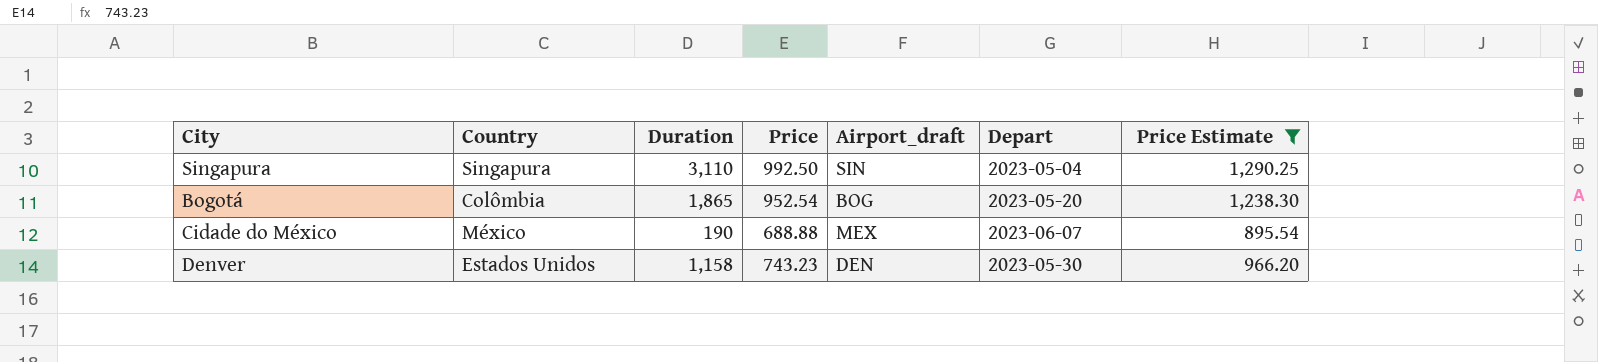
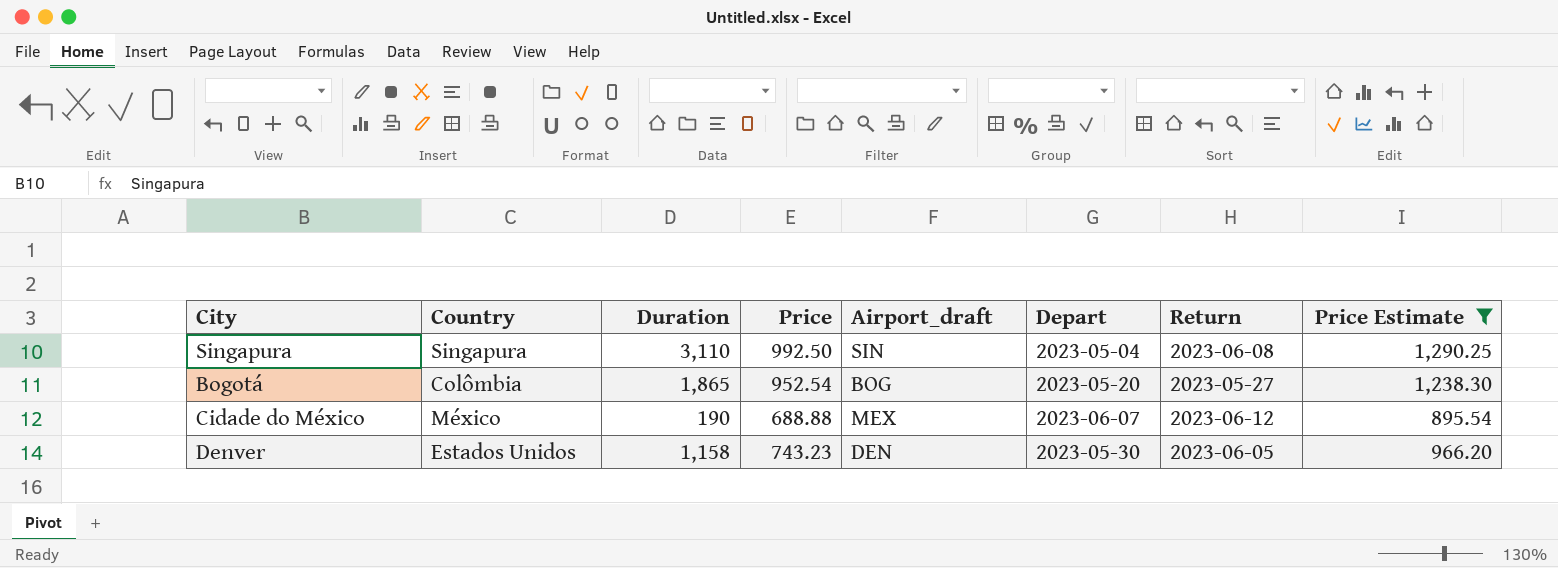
column Return | position: none -> 7

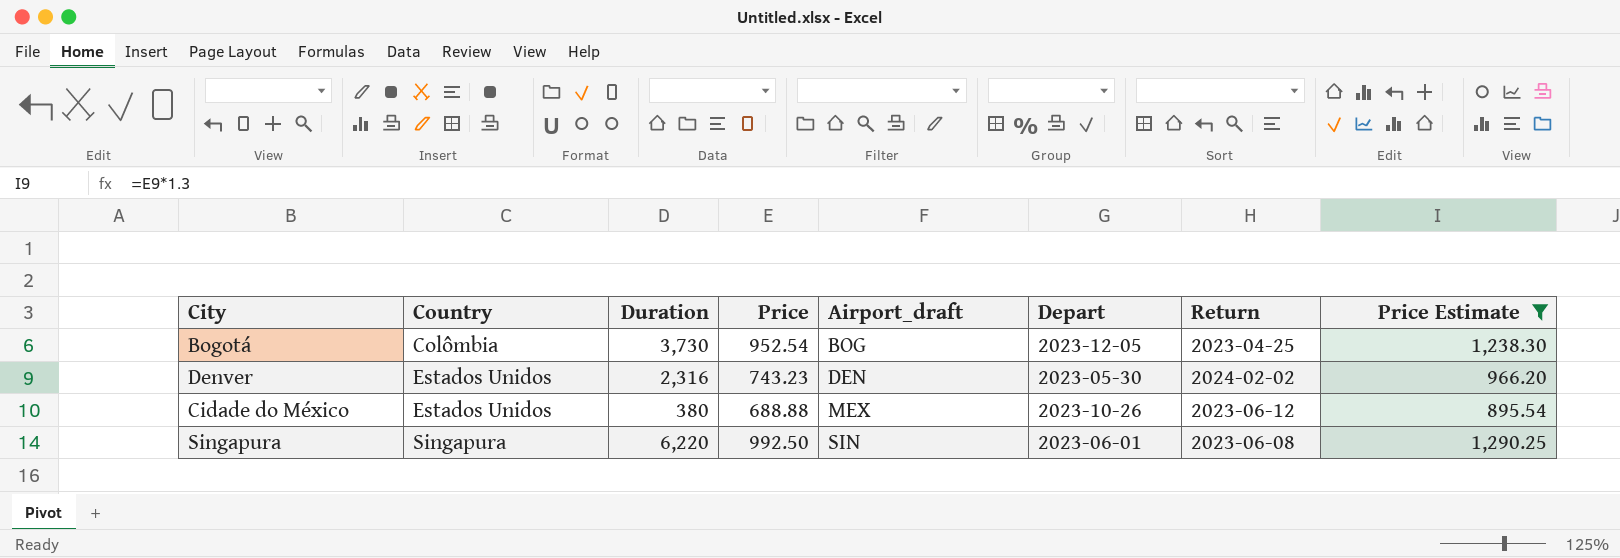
row order: none -> Country ascending
Bogotá | Duration: 1,865 -> 3,730
Bogotá | Depart: 2023-05-20 -> 2023-12-05
Bogotá | Return: 2023-05-27 -> 2023-04-25
Denver | Duration: 1,158 -> 2,316
Denver | Return: 2023-06-05 -> 2024-02-02
Cidade do México | Country: México -> Estados Unidos
Cidade do México | Duration: 190 -> 380
Cidade do México | Depart: 2023-06-07 -> 2023-10-26
Singapura | Duration: 3,110 -> 6,220
Singapura | Depart: 2023-05-04 -> 2023-06-01

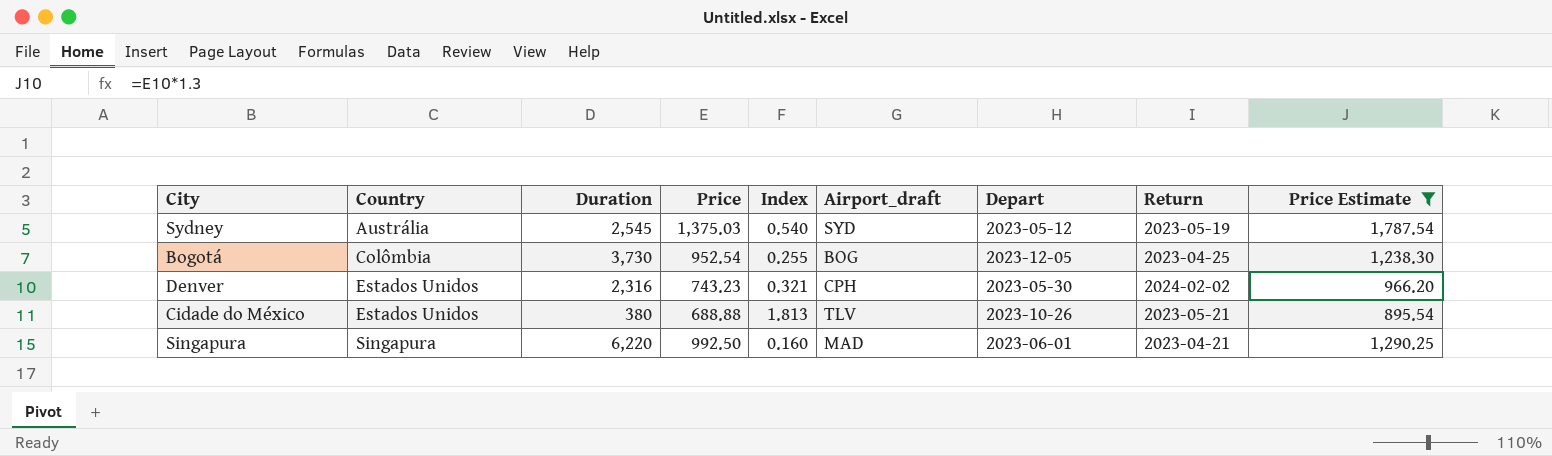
column Index | formula: none -> [Price] / [Duration]
row Sydney: none -> Austrália | 2,545 | 1,375.03 | 0.540 | SYD | 2023-05-12 | 2023-05-19 | 1,787.54
Denver | Airport_draft: DEN -> CPH
Cidade do México | Airport_draft: MEX -> TLV
Cidade do México | Return: 2023-06-12 -> 2023-05-21
Singapura | Airport_draft: SIN -> MAD
Singapura | Return: 2023-06-08 -> 2023-04-21

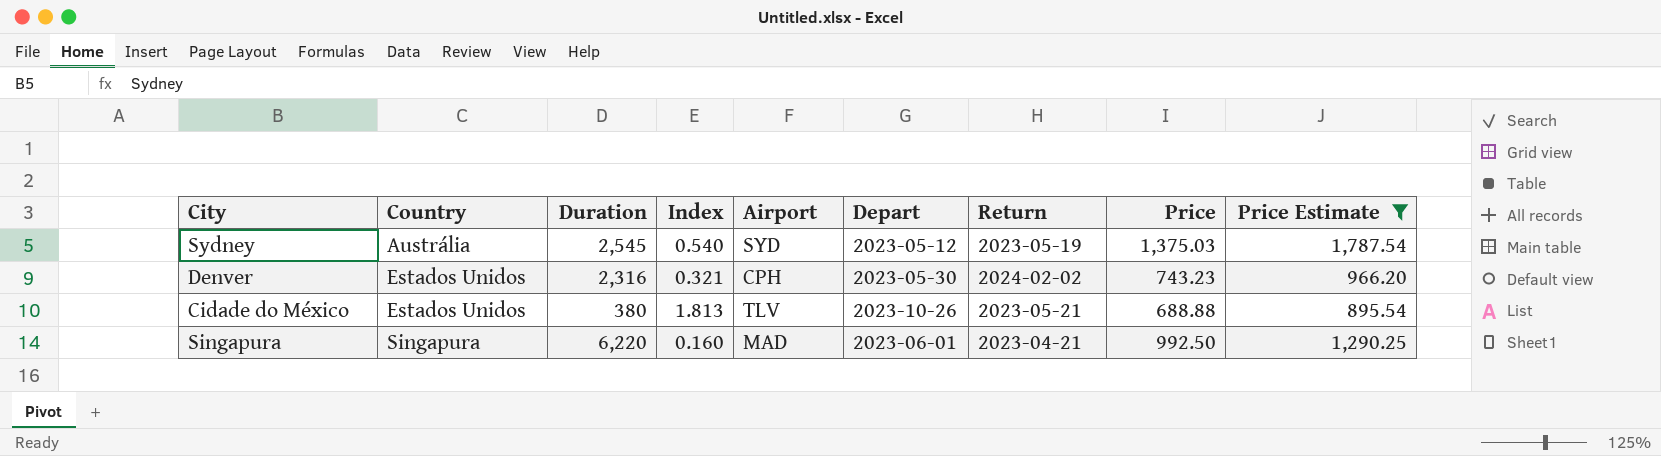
column name: Airport_draft -> Airport
column Price | position: 4 -> 8
row Bogotá: Colômbia | 3,730 | 952.54 | 0.255 | BOG | 2023-12-05 | 2023-04-25 | 1,238.30 -> none

